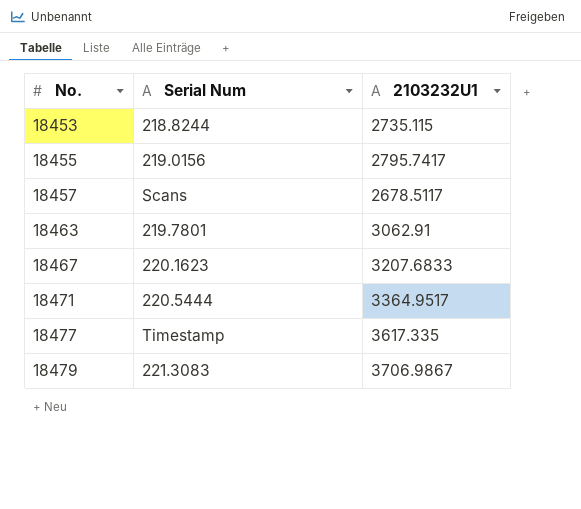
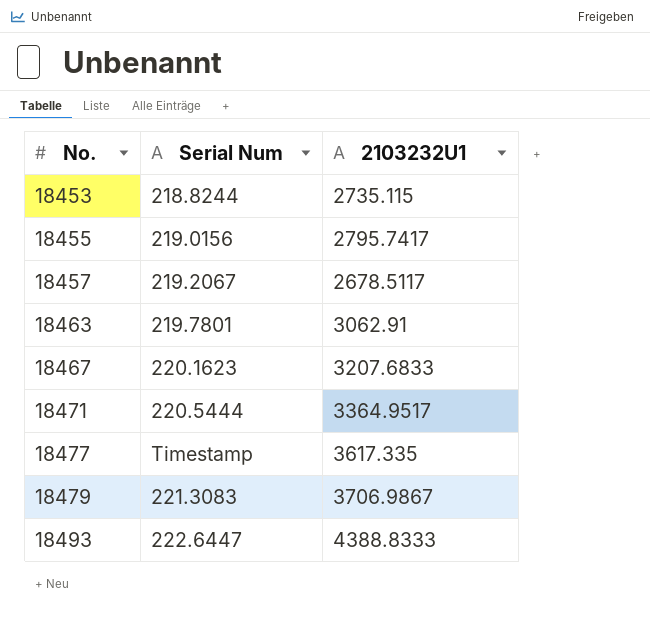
18457 | Serial Num: Scans -> 219.2067
row 18493: none -> 222.6447 | 4388.8333

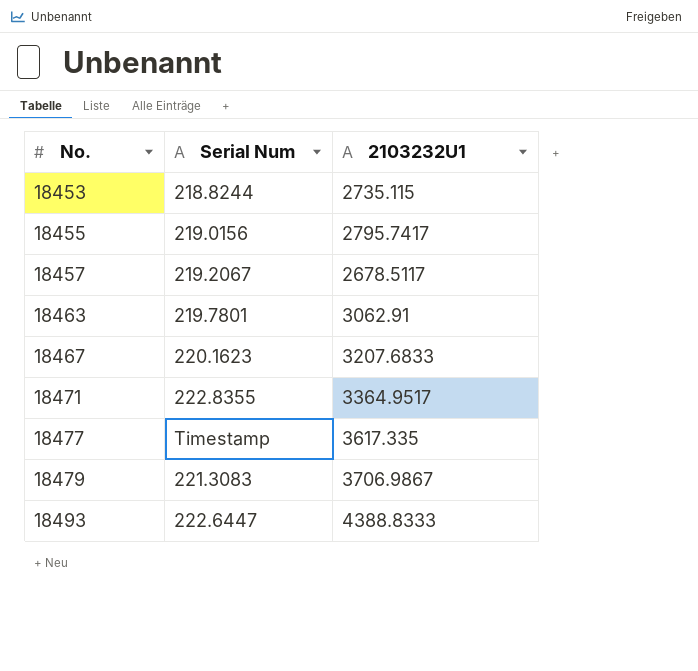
18471 | Serial Num: 220.5444 -> 222.8355

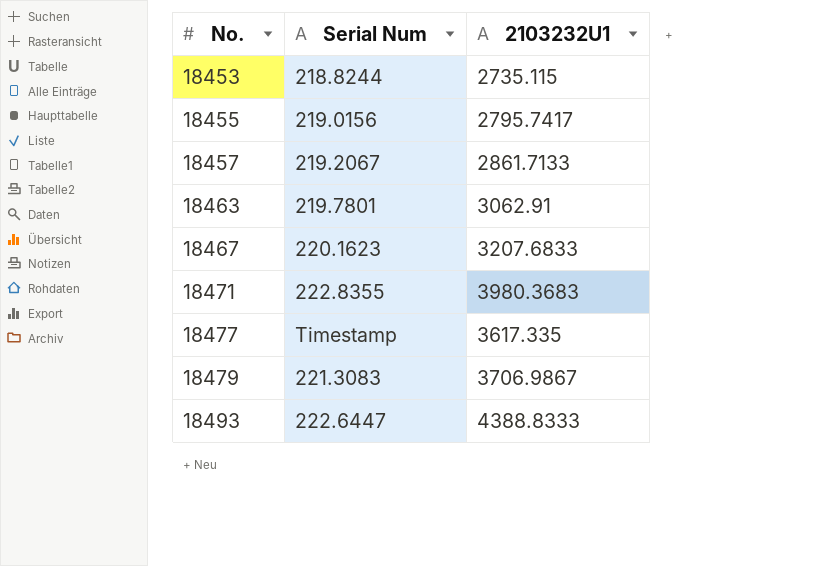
18457 | 2103232U1: 2678.5117 -> 2861.7133
18471 | 2103232U1: 3364.9517 -> 3980.3683

